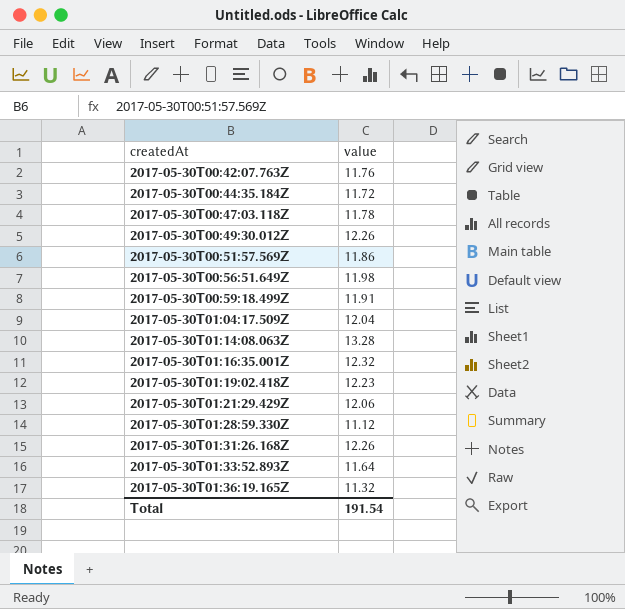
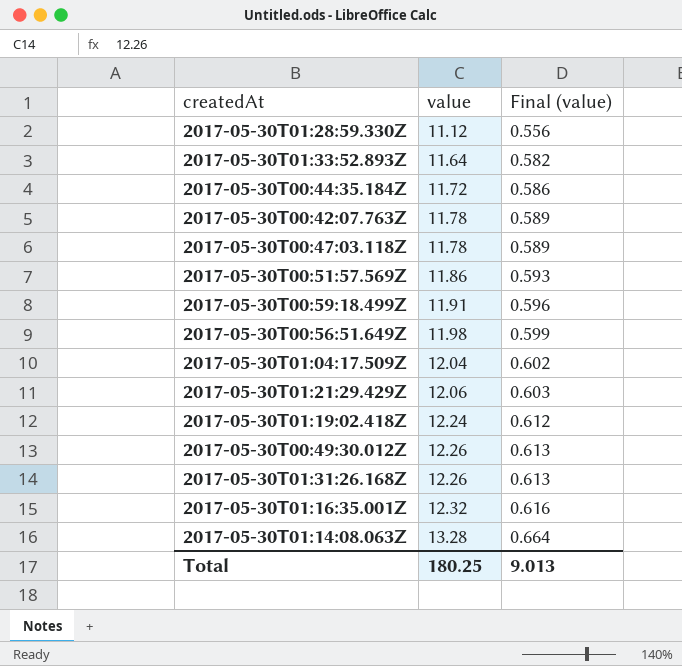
row order: createdAt ascending -> value ascending
column Final (value) | formula: none -> [value] * 0.05
row 2017-05-30T01:36:19.165Z: 11.32 -> none
2017-05-30T00:42:07.763Z | value: 11.76 -> 11.78
2017-05-30T01:19:02.418Z | value: 12.23 -> 12.24
Total | value: 191.54 -> 180.25

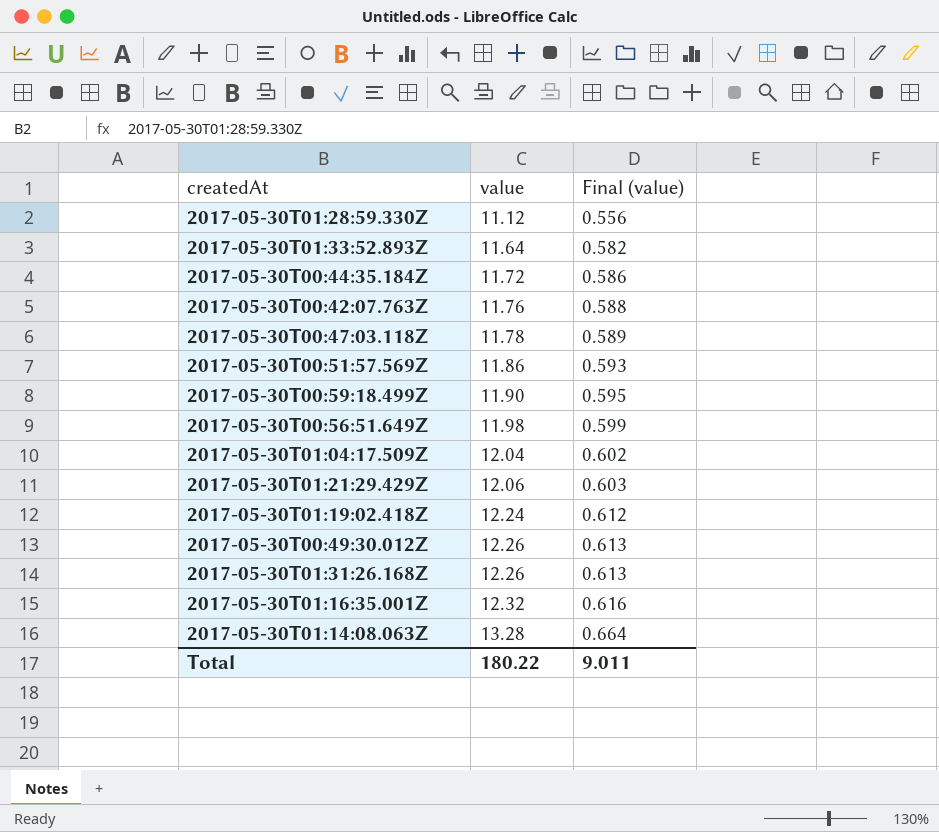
2017-05-30T00:42:07.763Z | value: 11.78 -> 11.76
2017-05-30T00:42:07.763Z | Final (value): 0.589 -> 0.588
2017-05-30T00:59:18.499Z | value: 11.91 -> 11.90
2017-05-30T00:59:18.499Z | Final (value): 0.596 -> 0.595
Total | value: 180.25 -> 180.22
Total | Final (value): 9.013 -> 9.011

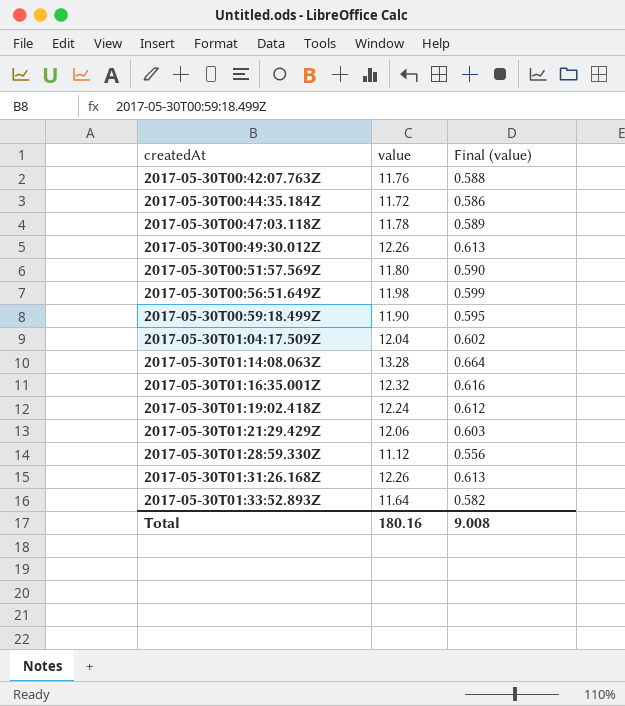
row order: value ascending -> createdAt ascending
2017-05-30T00:51:57.569Z | value: 11.86 -> 11.80
2017-05-30T00:51:57.569Z | Final (value): 0.593 -> 0.590
Total | value: 180.22 -> 180.16
Total | Final (value): 9.011 -> 9.008

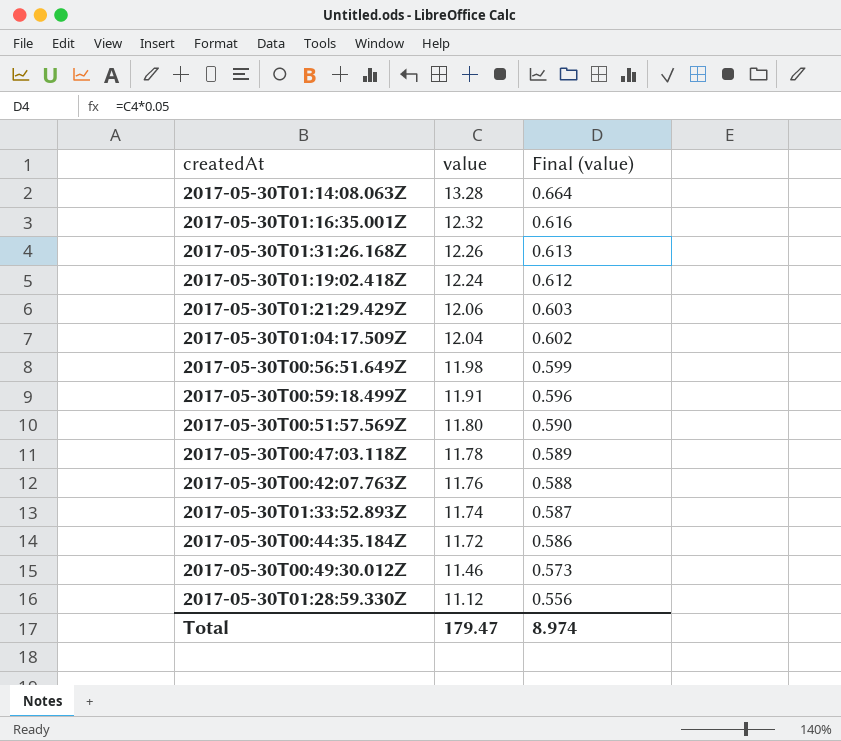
row order: createdAt ascending -> value descending
2017-05-30T00:59:18.499Z | value: 11.90 -> 11.91
2017-05-30T00:59:18.499Z | Final (value): 0.595 -> 0.596
2017-05-30T01:33:52.893Z | value: 11.64 -> 11.74
2017-05-30T01:33:52.893Z | Final (value): 0.582 -> 0.587
2017-05-30T00:49:30.012Z | value: 12.26 -> 11.46
2017-05-30T00:49:30.012Z | Final (value): 0.613 -> 0.573
Total | value: 180.16 -> 179.47
Total | Final (value): 9.008 -> 8.974

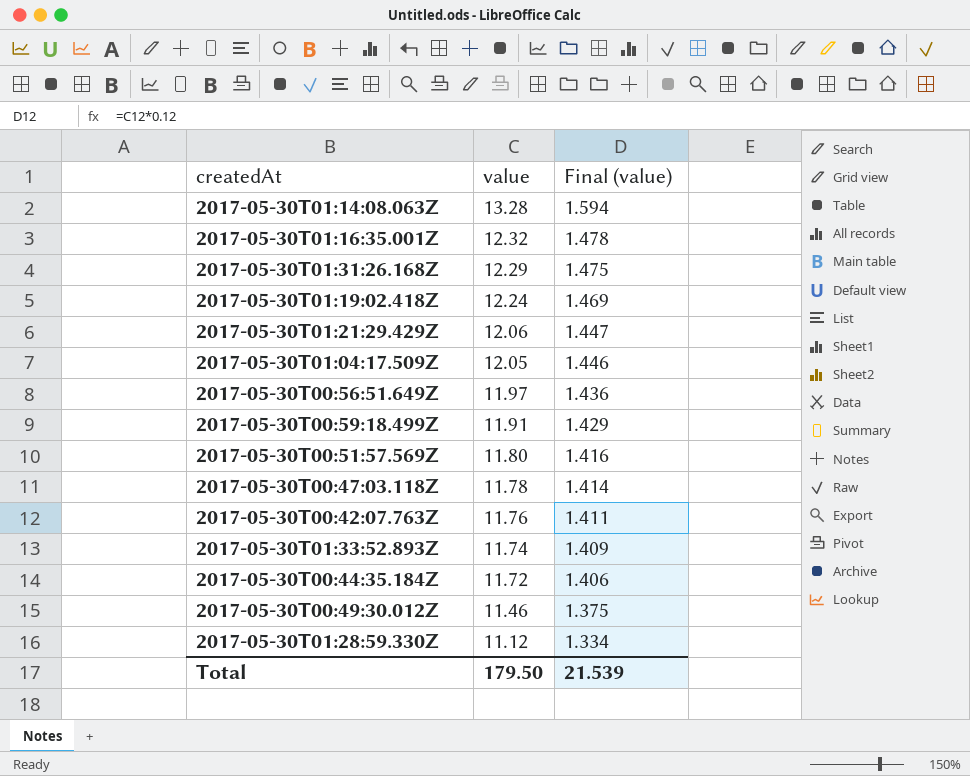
column Final (value) | formula: [value] * 0.05 -> [value] * 0.12
2017-05-30T01:31:26.168Z | value: 12.26 -> 12.29
2017-05-30T01:04:17.509Z | value: 12.04 -> 12.05
2017-05-30T00:56:51.649Z | value: 11.98 -> 11.97
Total | value: 179.47 -> 179.50
Total | Final (value): 8.974 -> 21.539

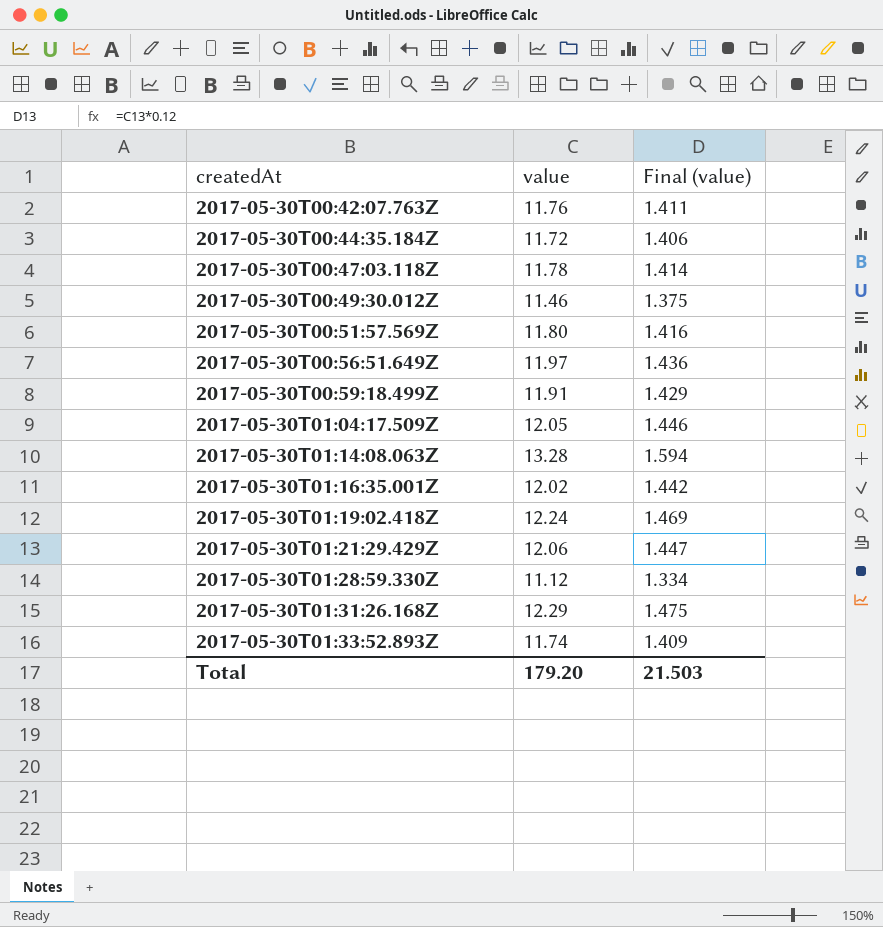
row order: value descending -> createdAt ascending
2017-05-30T01:16:35.001Z | value: 12.32 -> 12.02
2017-05-30T01:16:35.001Z | Final (value): 1.478 -> 1.442
Total | value: 179.50 -> 179.20
Total | Final (value): 21.539 -> 21.503

